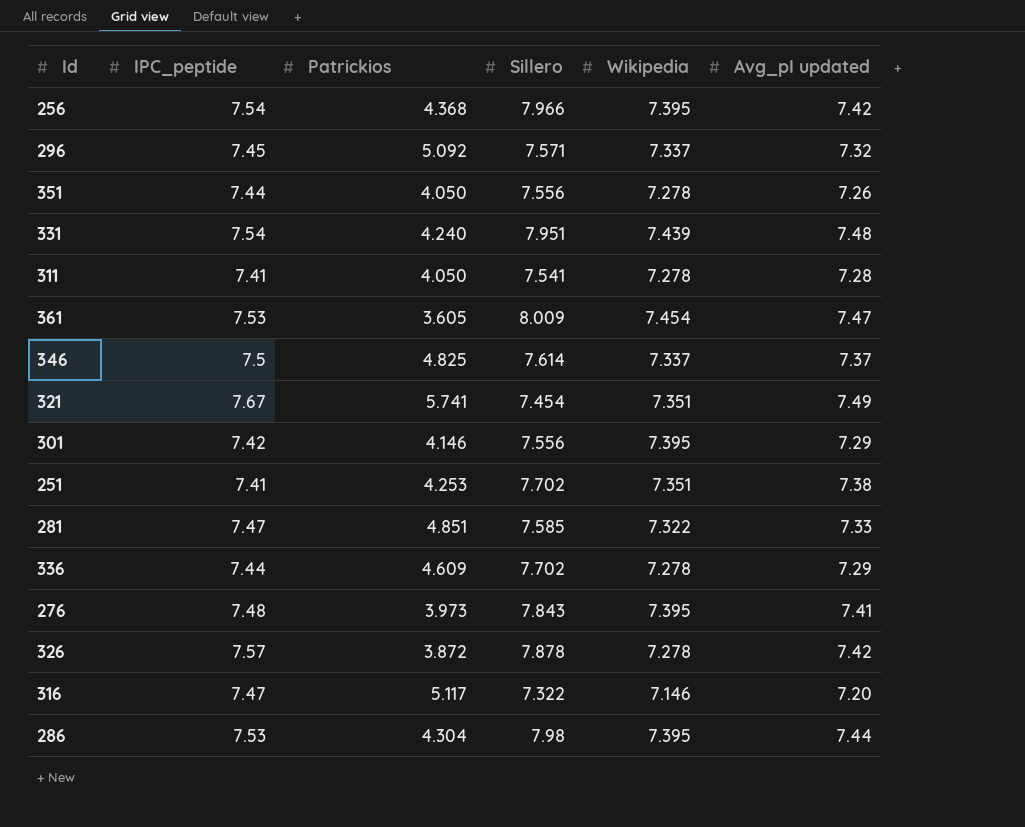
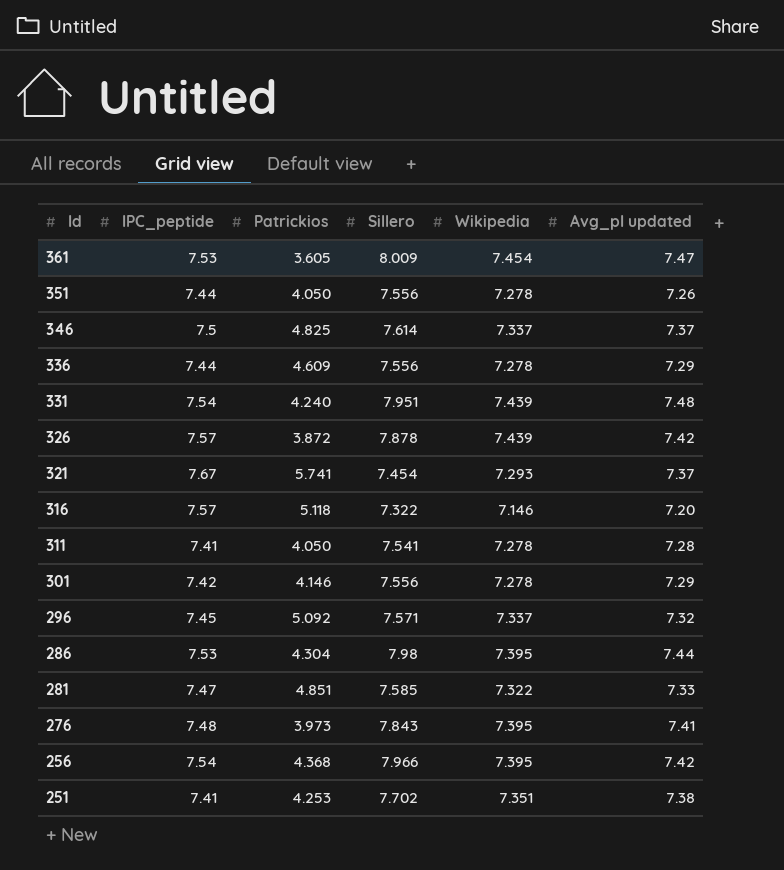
row order: none -> Id descending
336 | Sillero: 7.702 -> 7.556
326 | Wikipedia: 7.278 -> 7.439
321 | Wikipedia: 7.351 -> 7.293
321 | Avg_pI updated: 7.49 -> 7.37
316 | IPC_peptide: 7.47 -> 7.57
316 | Patrickios: 5.117 -> 5.118
301 | Wikipedia: 7.395 -> 7.278

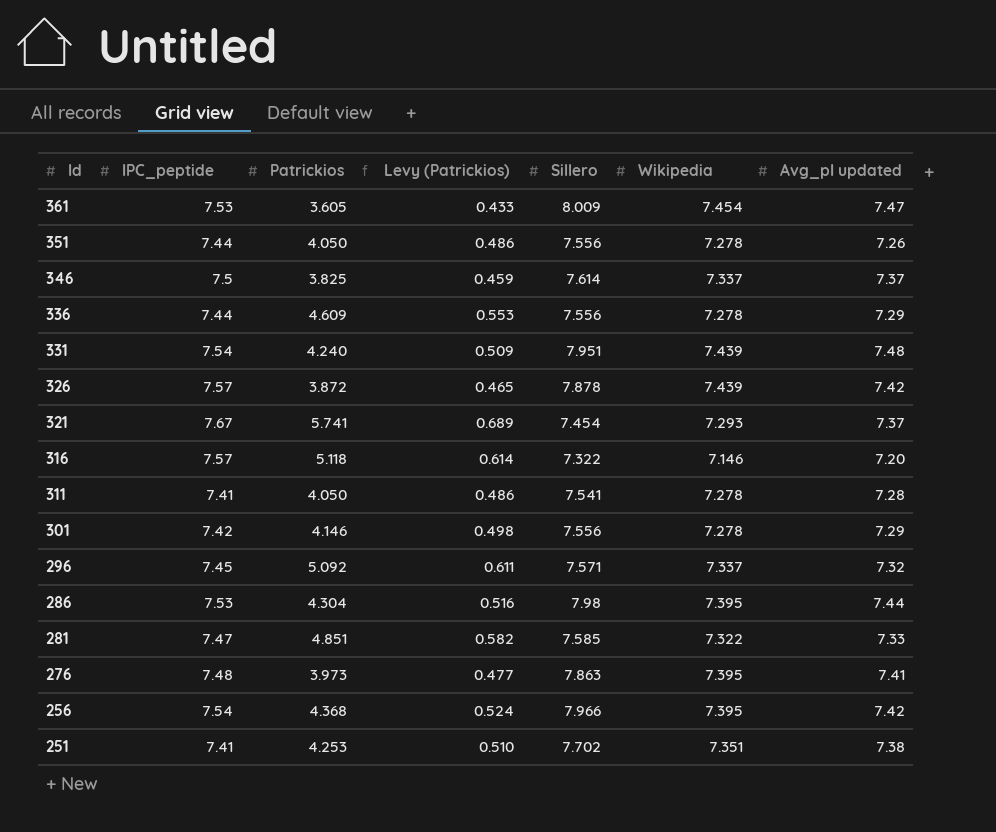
column Levy (Patrickios) | formula: none -> [Patrickios] * 0.12
346 | Patrickios: 4.825 -> 3.825
276 | Sillero: 7.843 -> 7.863

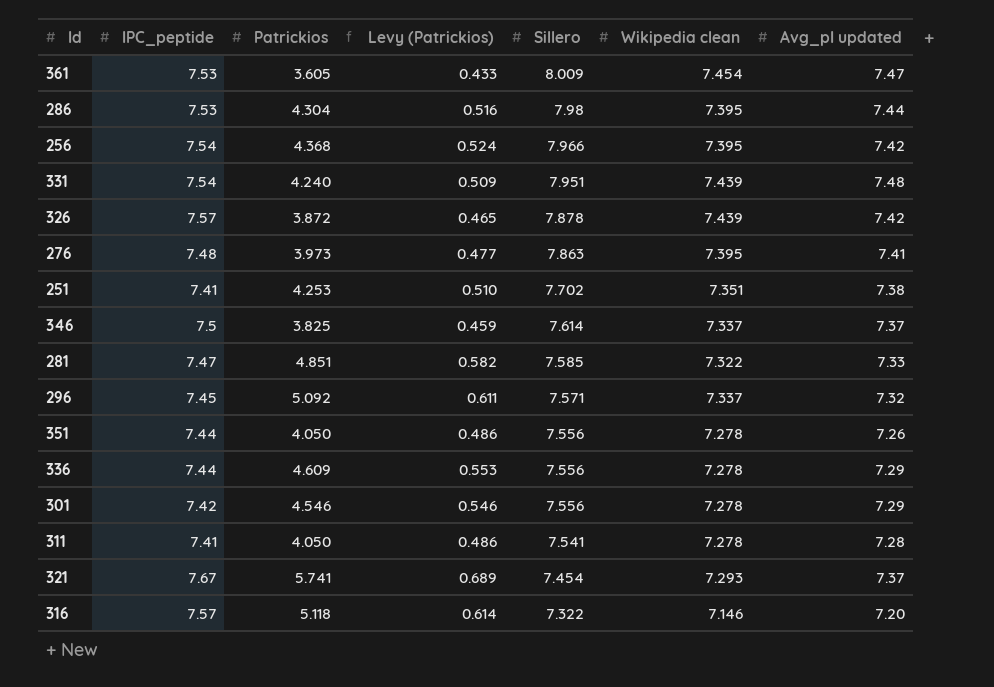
row order: Id descending -> Sillero descending
column name: Wikipedia -> Wikipedia clean
301 | Patrickios: 4.146 -> 4.546
301 | Levy (Patrickios): 0.498 -> 0.546

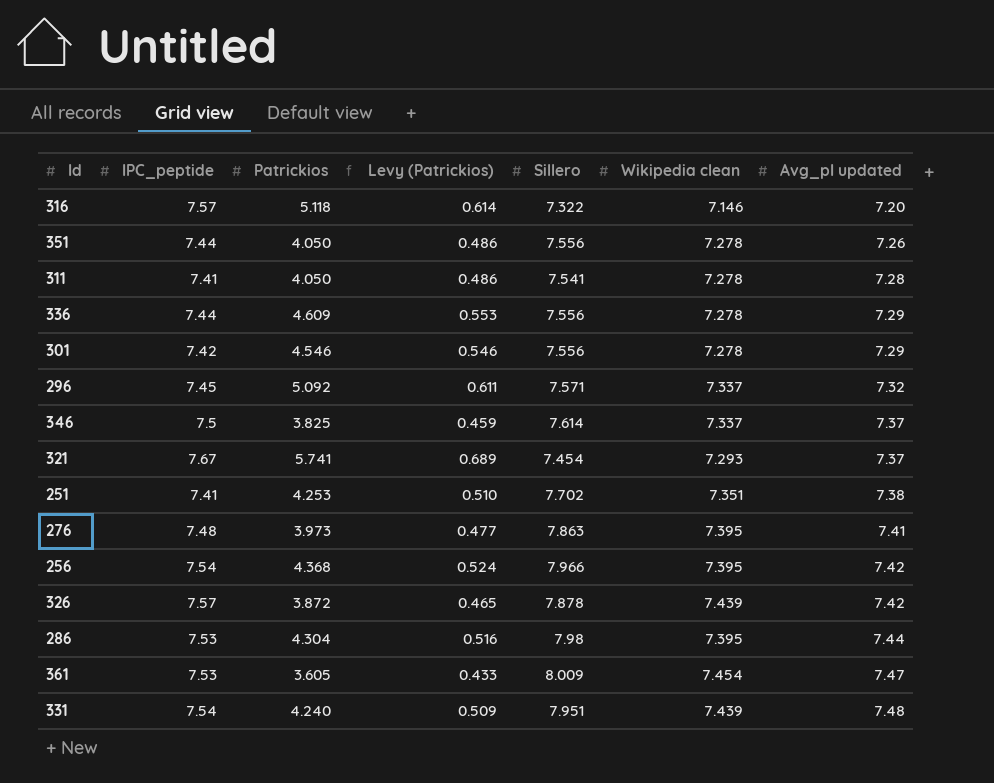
row order: Sillero descending -> Avg_pI updated ascending
row 281: 7.47 | 4.851 | 0.582 | 7.585 | 7.322 | 7.33 -> none

